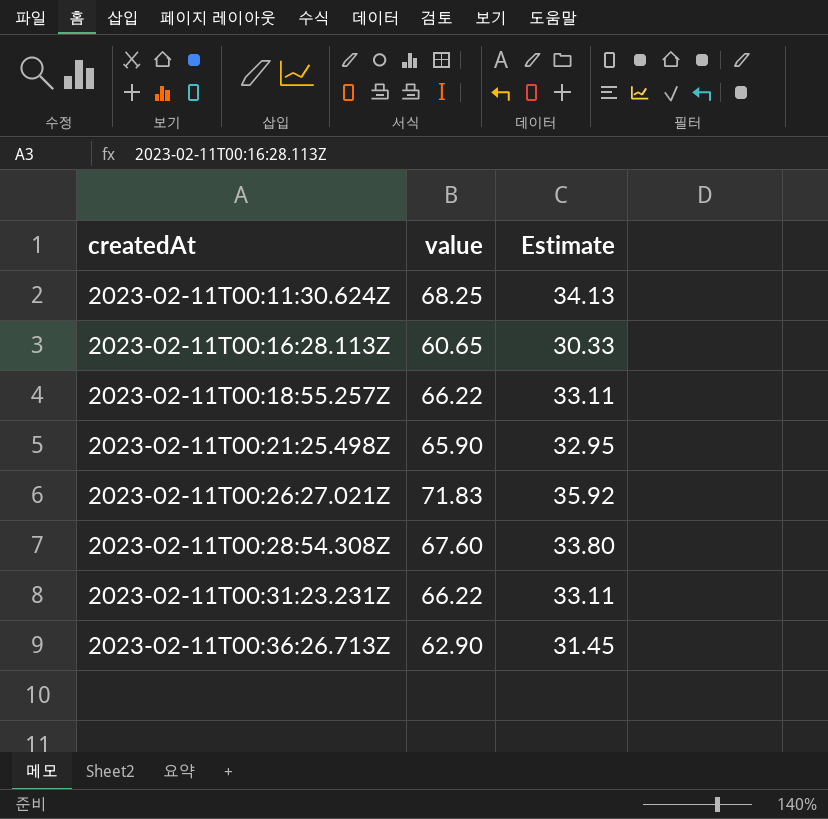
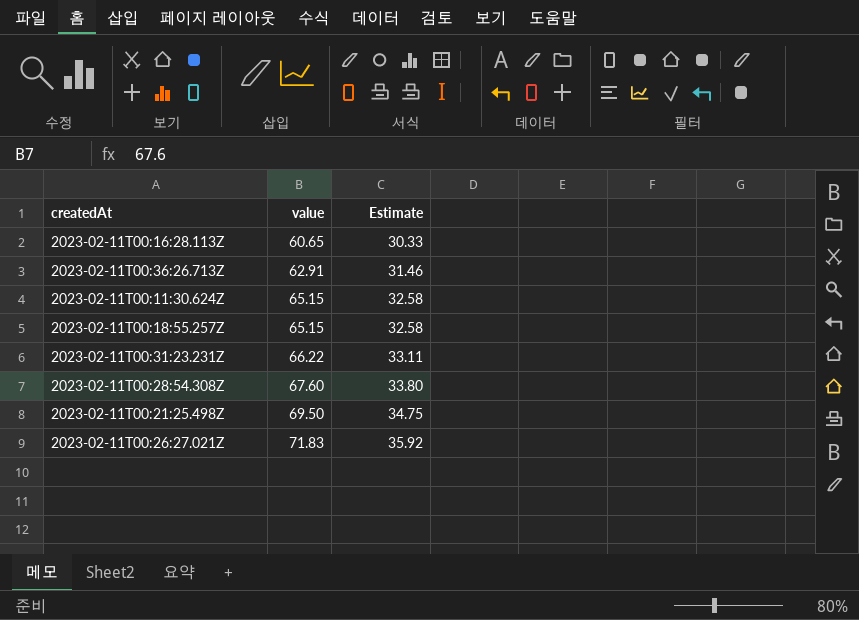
row order: createdAt ascending -> value ascending
2023-02-11T00:36:26.713Z | value: 62.90 -> 62.91
2023-02-11T00:36:26.713Z | Estimate: 31.45 -> 31.46
2023-02-11T00:11:30.624Z | value: 68.25 -> 65.15
2023-02-11T00:11:30.624Z | Estimate: 34.13 -> 32.58
2023-02-11T00:18:55.257Z | value: 66.22 -> 65.15
2023-02-11T00:18:55.257Z | Estimate: 33.11 -> 32.58
2023-02-11T00:21:25.498Z | value: 65.90 -> 69.50
2023-02-11T00:21:25.498Z | Estimate: 32.95 -> 34.75

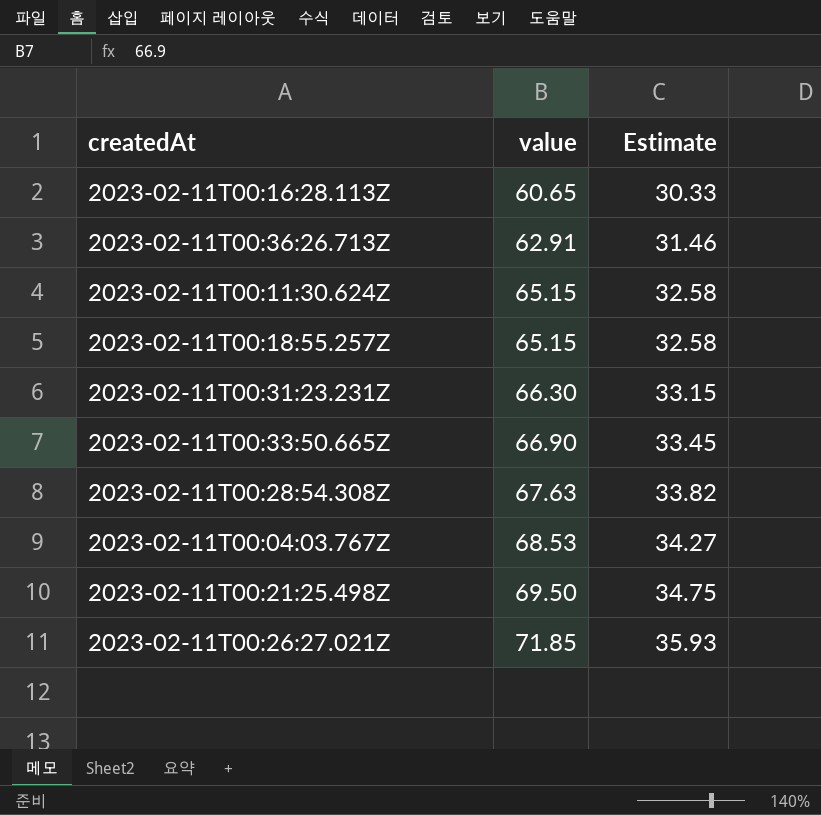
2023-02-11T00:31:23.231Z | value: 66.22 -> 66.30
2023-02-11T00:31:23.231Z | Estimate: 33.11 -> 33.15
row 2023-02-11T00:33:50.665Z: none -> 66.90 | 33.45
2023-02-11T00:28:54.308Z | value: 67.60 -> 67.63
2023-02-11T00:28:54.308Z | Estimate: 33.80 -> 33.82
row 2023-02-11T00:04:03.767Z: none -> 68.53 | 34.27
2023-02-11T00:26:27.021Z | value: 71.83 -> 71.85
2023-02-11T00:26:27.021Z | Estimate: 35.92 -> 35.93

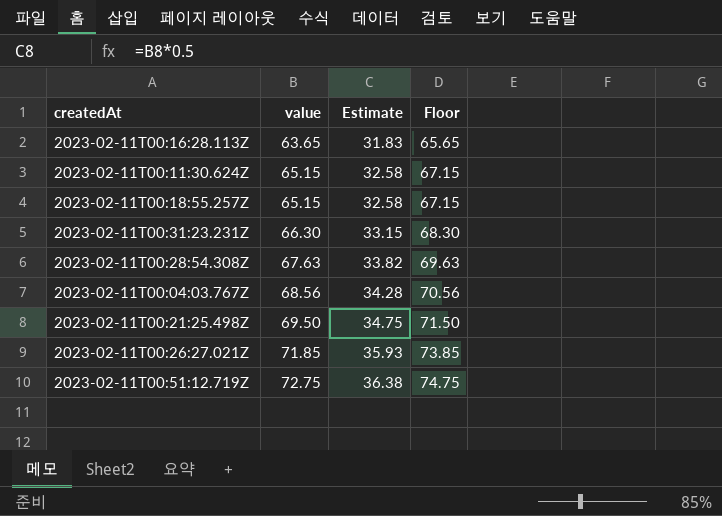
column Floor | formula: none -> [value] + 2
row 2023-02-11T00:36:26.713Z: 62.91 | 31.46 -> none
row 2023-02-11T00:33:50.665Z: 66.90 | 33.45 -> none
2023-02-11T00:16:28.113Z | value: 60.65 -> 63.65
2023-02-11T00:16:28.113Z | Estimate: 30.33 -> 31.83
2023-02-11T00:04:03.767Z | value: 68.53 -> 68.56
2023-02-11T00:04:03.767Z | Estimate: 34.27 -> 34.28
row 2023-02-11T00:51:12.719Z: none -> 72.75 | 36.38 | 74.75

